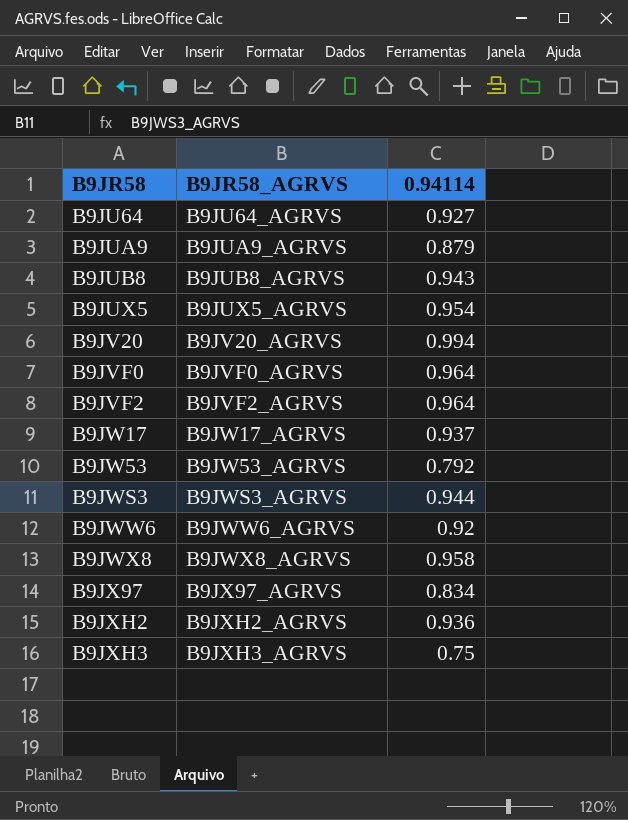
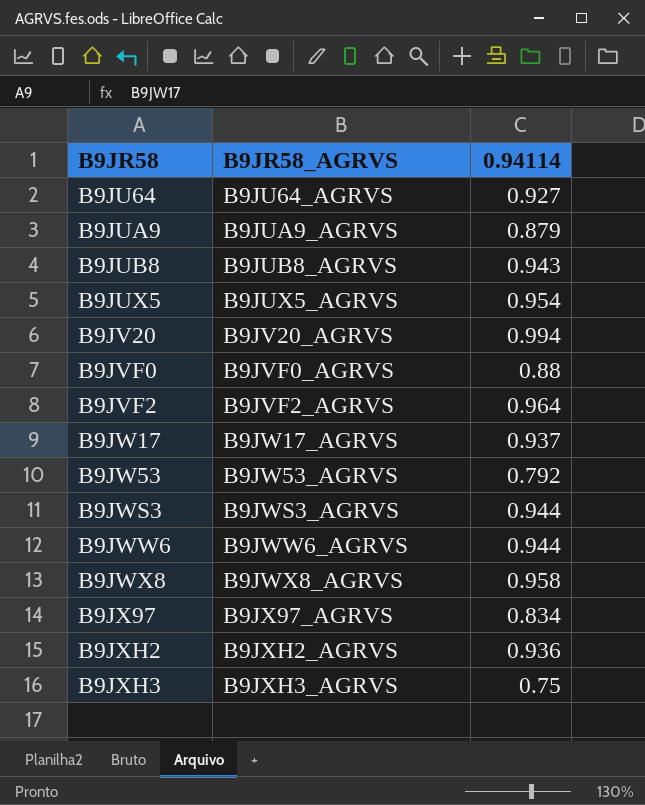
B9JVF0 | 0.94114: 0.964 -> 0.88
B9JWW6 | 0.94114: 0.92 -> 0.944

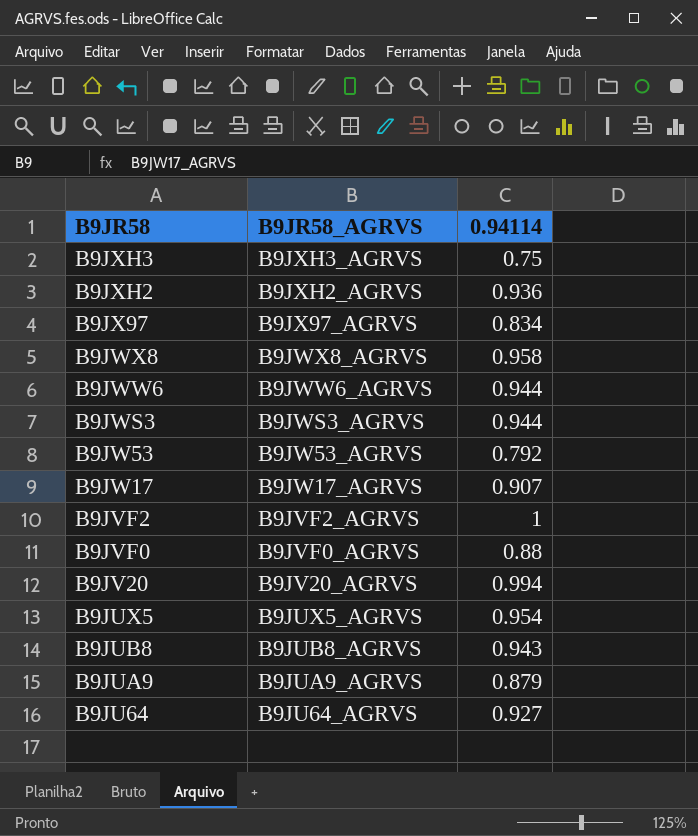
row order: B9JR58 ascending -> B9JR58 descending
B9JW17 | 0.94114: 0.937 -> 0.907
B9JVF2 | 0.94114: 0.964 -> 1

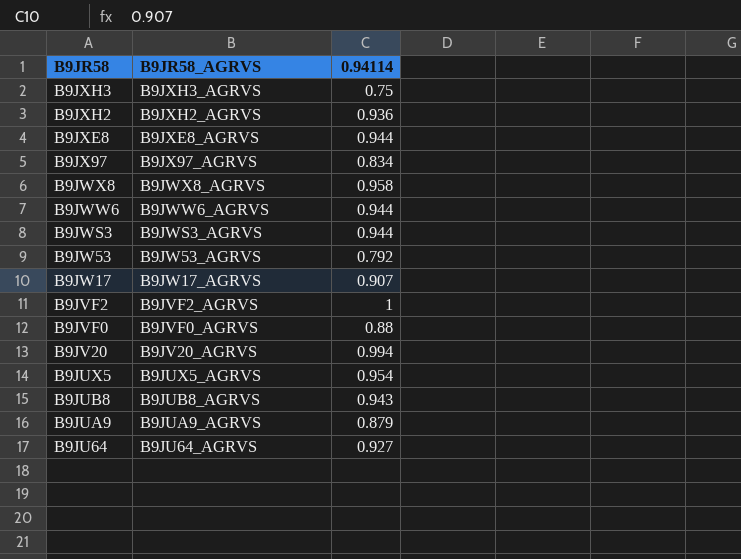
row B9JXE8: none -> B9JXE8_AGRVS | 0.944

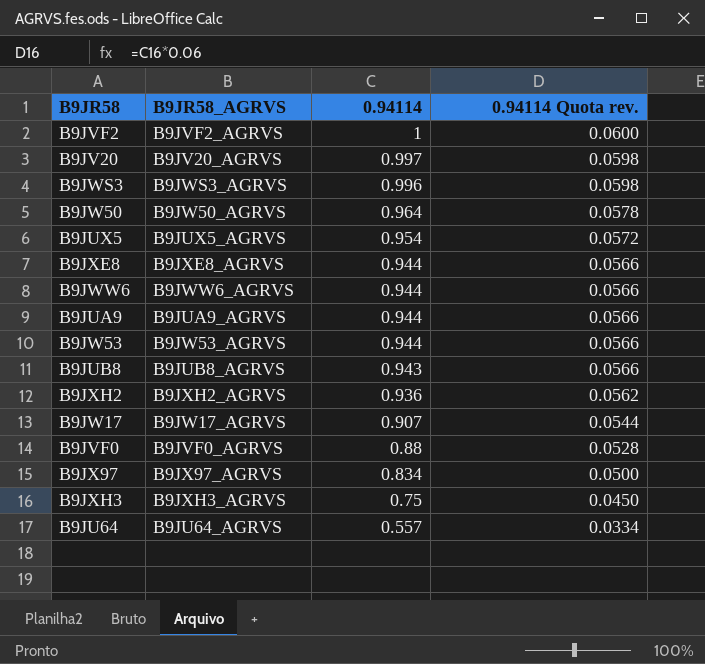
row order: B9JR58 descending -> 0.94114 descending
column 0.94114 Quota rev. | formula: none -> [0.94114] * 0.06
row B9JWX8: B9JWX8_AGRVS | 0.958 -> none
B9JV20 | 0.94114: 0.994 -> 0.997
B9JWS3 | 0.94114: 0.944 -> 0.996
row B9JW50: none -> B9JW50_AGRVS | 0.964 | 0.0578
B9JUA9 | 0.94114: 0.879 -> 0.944
B9JW53 | 0.94114: 0.792 -> 0.944
B9JU64 | 0.94114: 0.927 -> 0.557

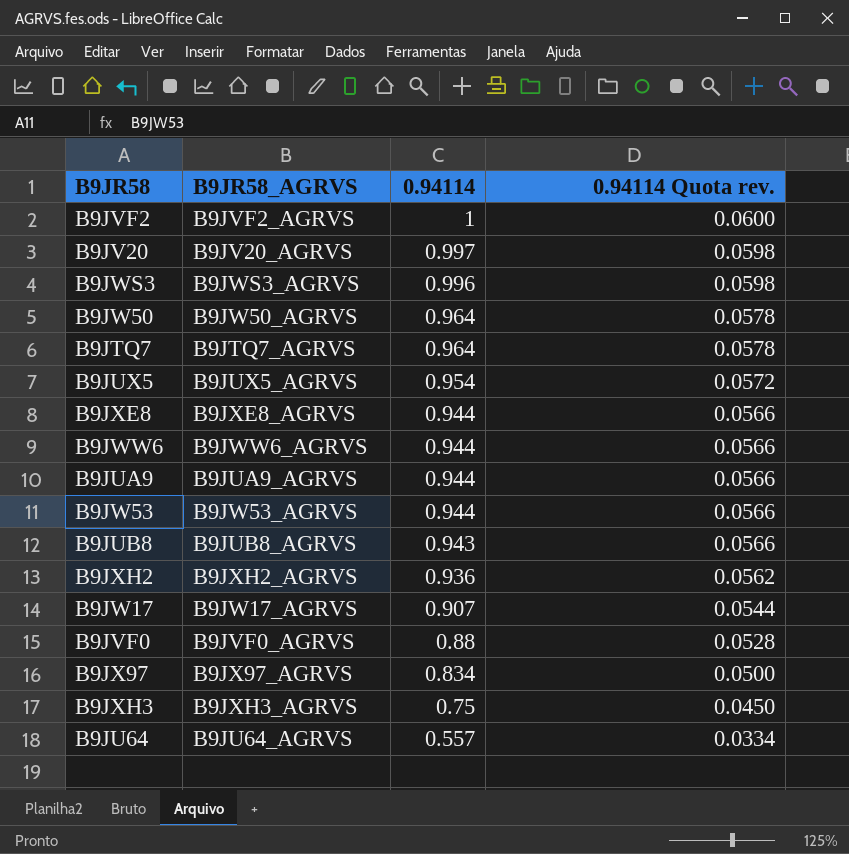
row B9JTQ7: none -> B9JTQ7_AGRVS | 0.964 | 0.0578

